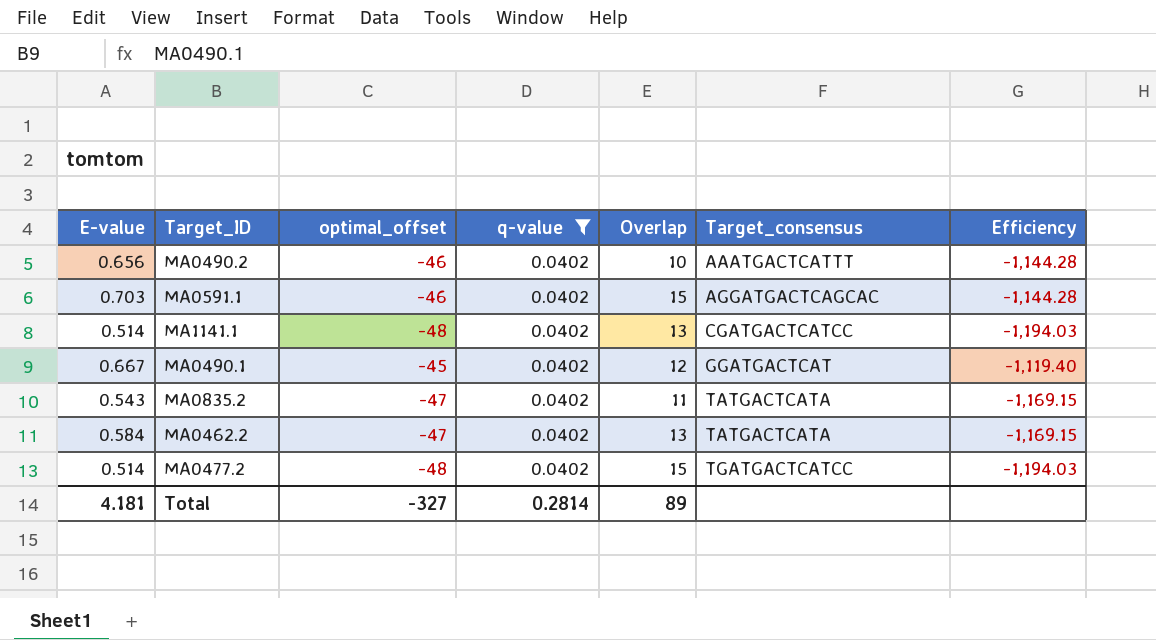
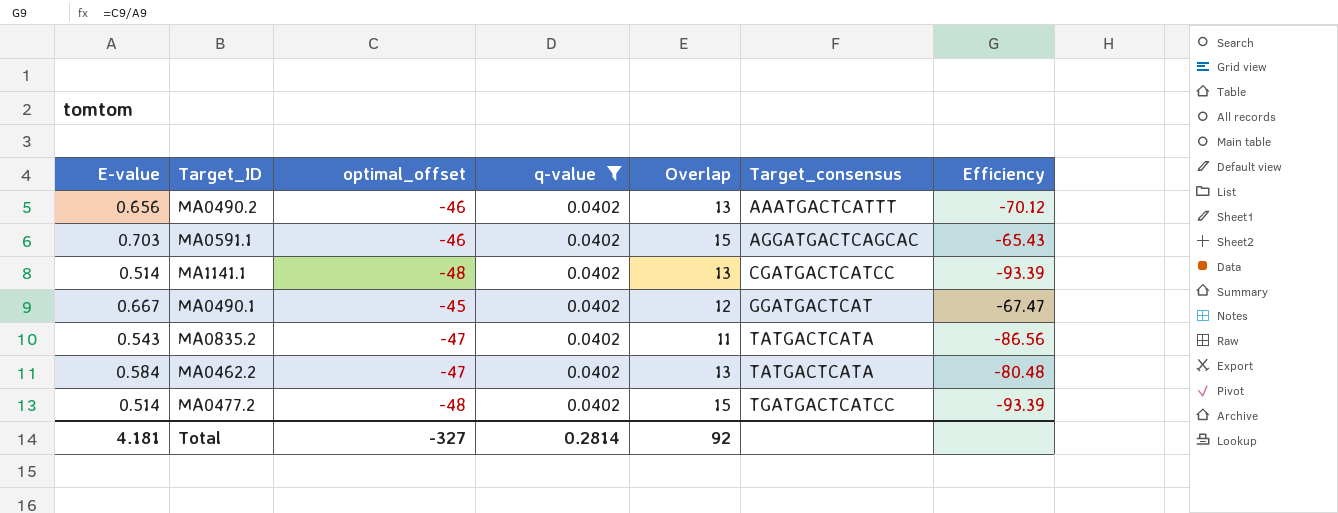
column Efficiency | formula: [optimal_offset] / [q-value] -> [optimal_offset] / [E-value]
MA0490.2 | Overlap: 10 -> 13
Total | Overlap: 89 -> 92

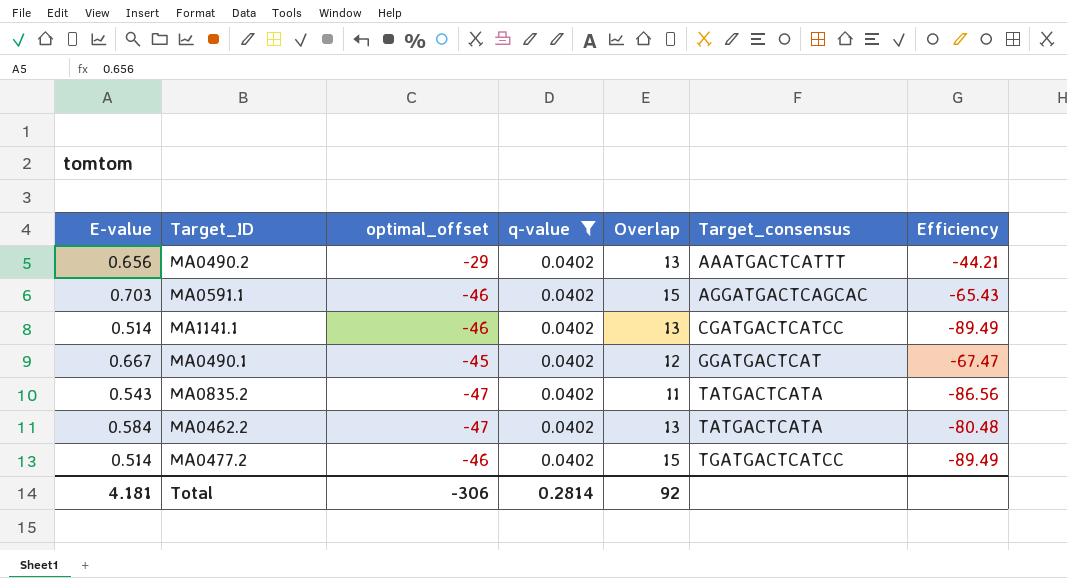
MA0490.2 | optimal_offset: -46 -> -29
MA0490.2 | Efficiency: -70.12 -> -44.21
MA1141.1 | optimal_offset: -48 -> -46
MA1141.1 | Efficiency: -93.39 -> -89.49
MA0477.2 | optimal_offset: -48 -> -46
MA0477.2 | Efficiency: -93.39 -> -89.49
Total | optimal_offset: -327 -> -306

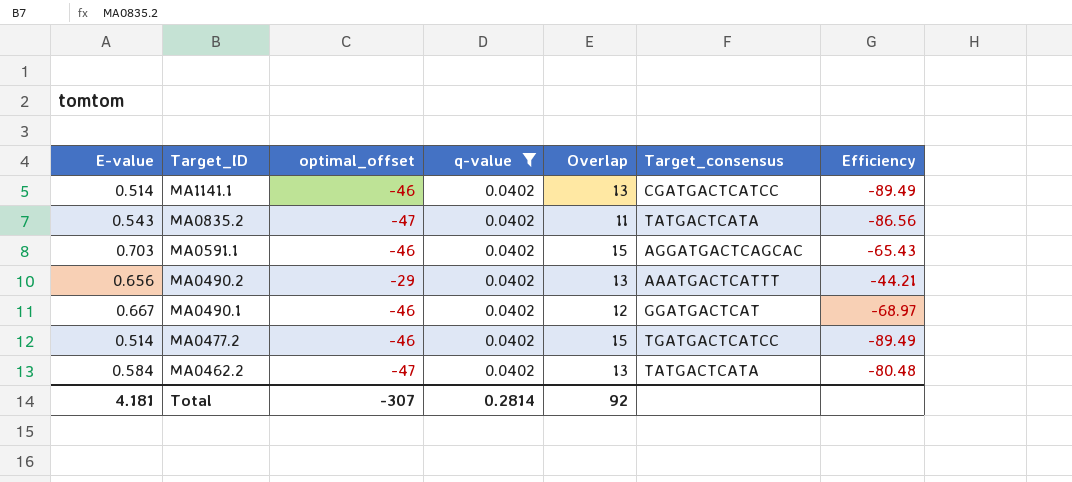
row order: Target_consensus ascending -> Target_ID descending
MA0490.1 | optimal_offset: -45 -> -46
MA0490.1 | Efficiency: -67.47 -> -68.97
Total | optimal_offset: -306 -> -307

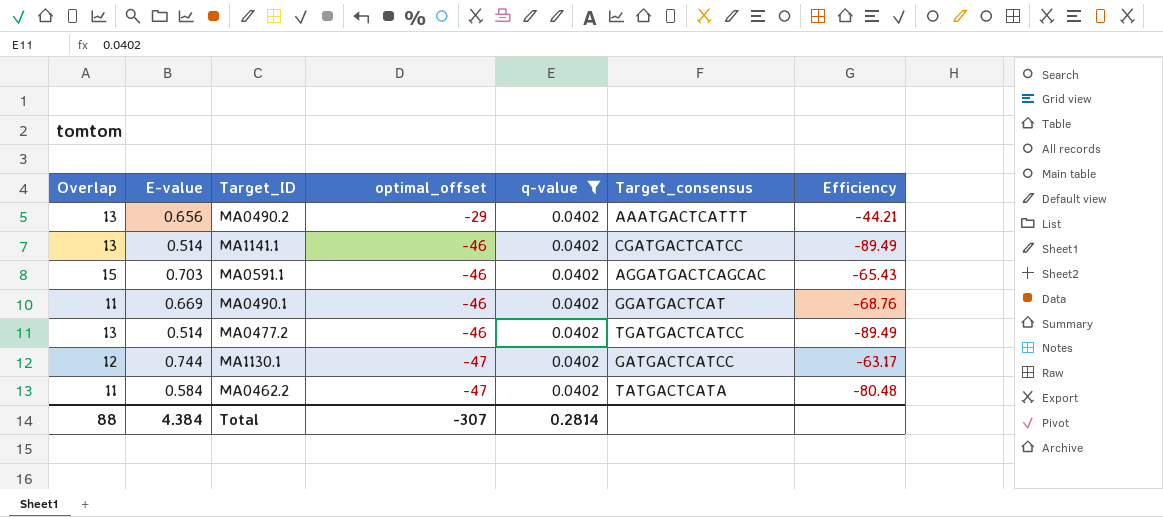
row order: Target_ID descending -> optimal_offset descending
column Overlap | position: 5 -> 1
row MA0835.2: 0.543 | -47 | 0.0402 | 11 | TATGACTCATA | -86.56 -> none
MA0490.1 | Overlap: 12 -> 11
MA0490.1 | E-value: 0.667 -> 0.669
MA0490.1 | Efficiency: -68.97 -> -68.76
MA0477.2 | Overlap: 15 -> 13
row MA1130.1: none -> 12 | 0.744 | -47 | 0.0402 | GATGACTCATCC | -63.17
MA0462.2 | Overlap: 13 -> 11
Total | Overlap: 92 -> 88
Total | E-value: 4.181 -> 4.384

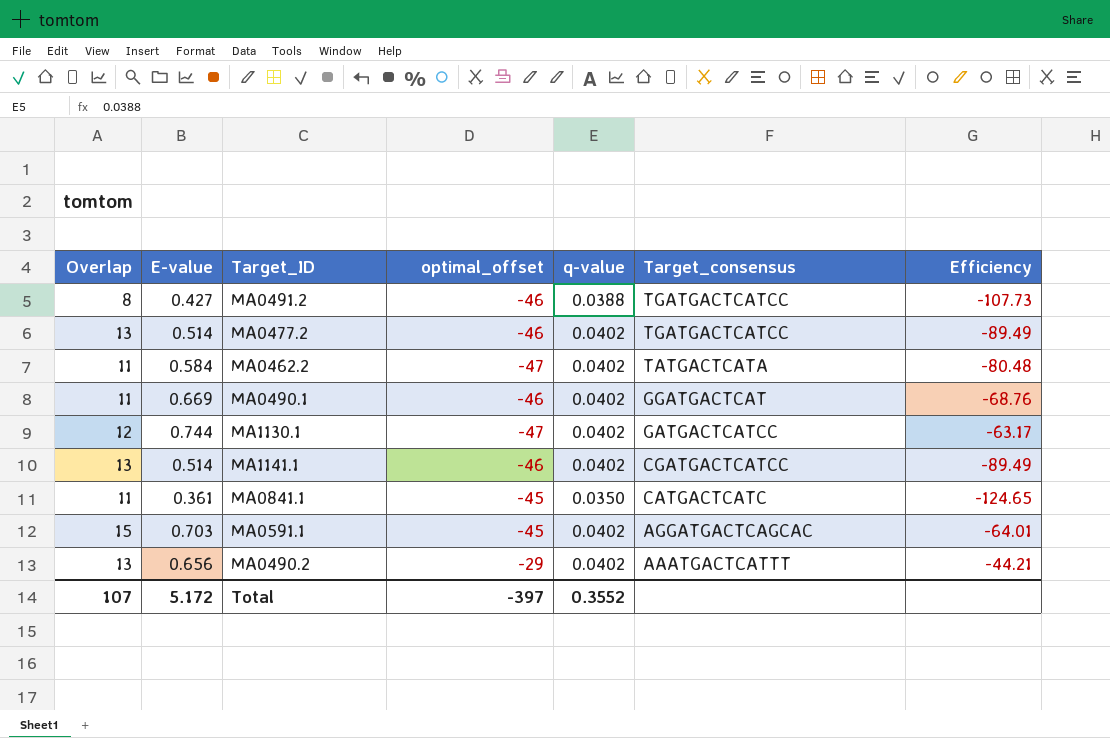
filter: q-value = 0.0402 -> none
row order: optimal_offset descending -> Target_consensus descending
MA0591.1 | optimal_offset: -46 -> -45
MA0591.1 | Efficiency: -65.43 -> -64.01
Total | Overlap: 88 -> 107
Total | E-value: 4.384 -> 5.172
Total | optimal_offset: -307 -> -397
Total | q-value: 0.2814 -> 0.3552

